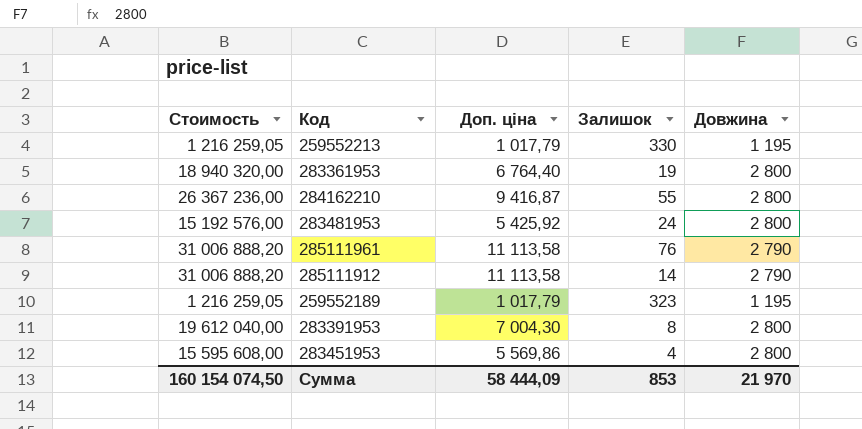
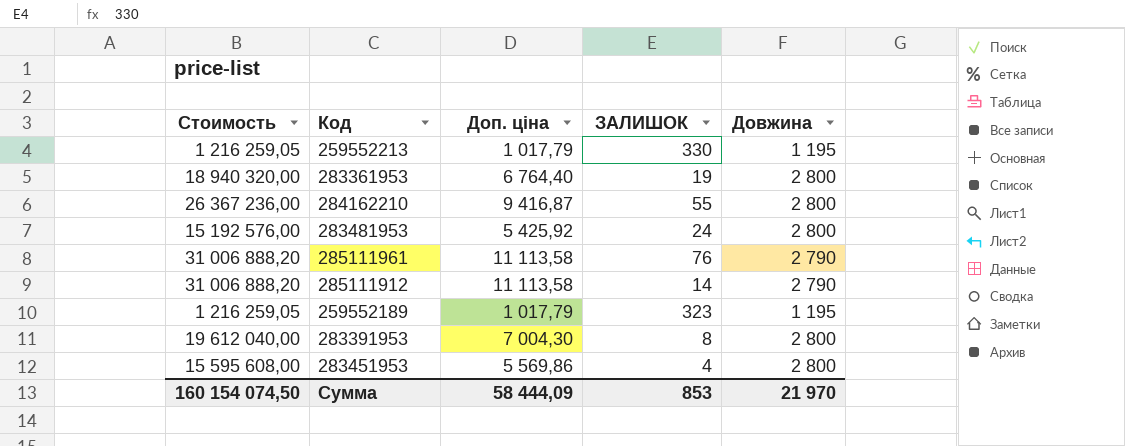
column name: Залишок -> ЗАЛИШОК

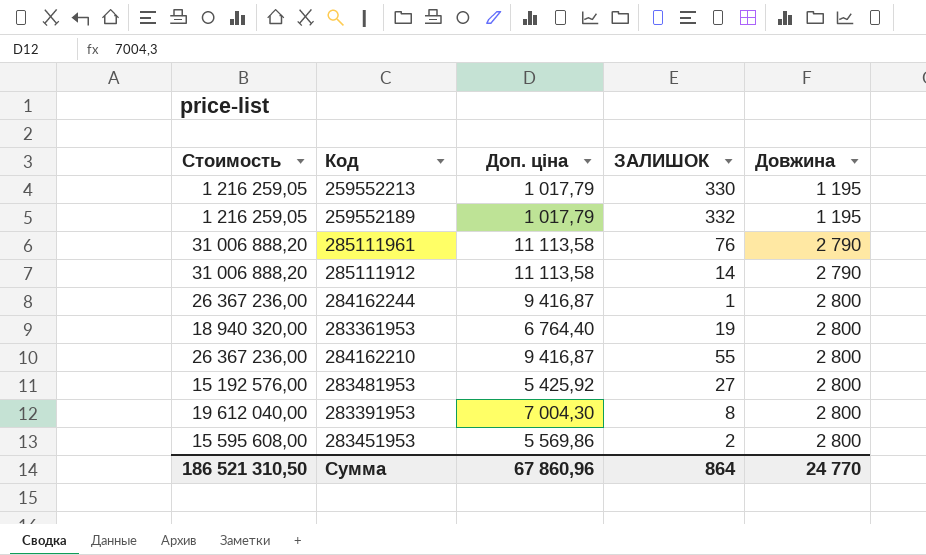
row order: none -> Довжина ascending
259552189 | ЗАЛИШОК: 323 -> 332
row 284162244: none -> 26 367 236,00 | 9 416,87 | 1 | 2 800
283481953 | ЗАЛИШОК: 24 -> 27
283451953 | ЗАЛИШОК: 4 -> 2
Сумма | Стоимость: 160 154 074,50 -> 186 521 310,50
Сумма | Доп. ціна: 58 444,09 -> 67 860,96
Сумма | ЗАЛИШОК: 853 -> 864
Сумма | Довжина: 21 970 -> 24 770

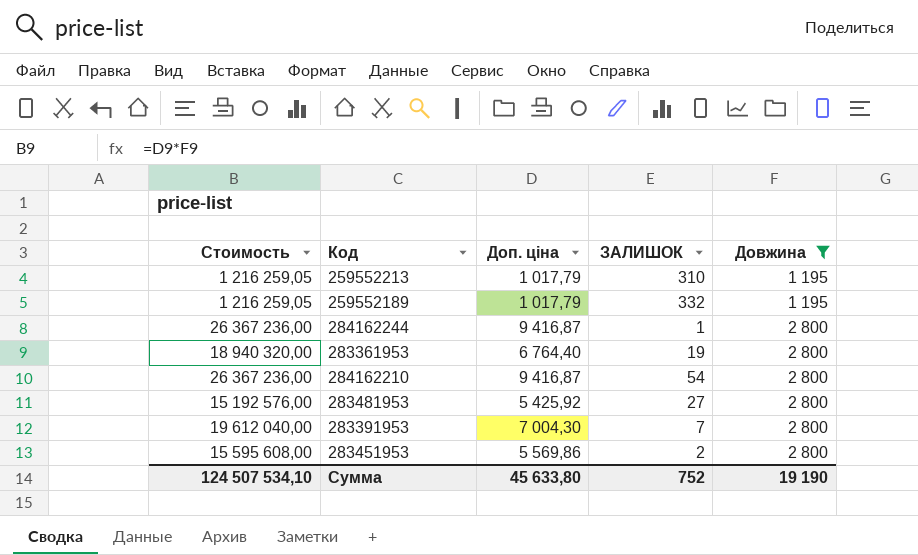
filter: none -> Довжина != 2 790
259552213 | ЗАЛИШОК: 330 -> 310
284162210 | ЗАЛИШОК: 55 -> 54
283391953 | ЗАЛИШОК: 8 -> 7
Сумма | Стоимость: 186 521 310,50 -> 124 507 534,10
Сумма | Доп. ціна: 67 860,96 -> 45 633,80
Сумма | ЗАЛИШОК: 864 -> 752
Сумма | Довжина: 24 770 -> 19 190

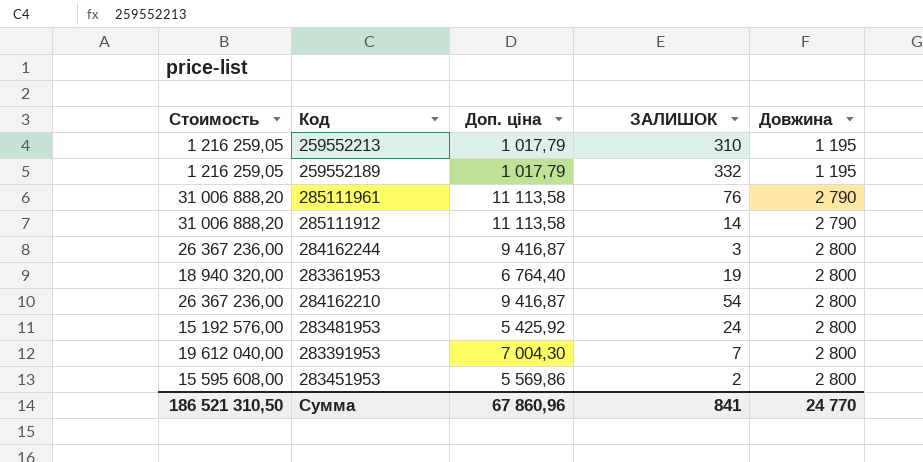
filter: Довжина != 2 790 -> none
284162244 | ЗАЛИШОК: 1 -> 3
283481953 | ЗАЛИШОК: 27 -> 24
Сумма | Стоимость: 124 507 534,10 -> 186 521 310,50
Сумма | Доп. ціна: 45 633,80 -> 67 860,96
Сумма | ЗАЛИШОК: 752 -> 841
Сумма | Довжина: 19 190 -> 24 770

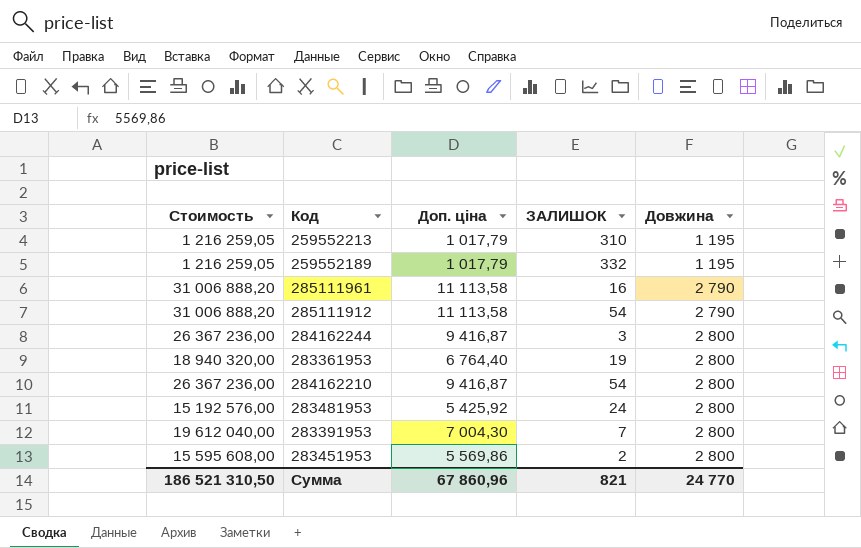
285111961 | ЗАЛИШОК: 76 -> 16
285111912 | ЗАЛИШОК: 14 -> 54
Сумма | ЗАЛИШОК: 841 -> 821

